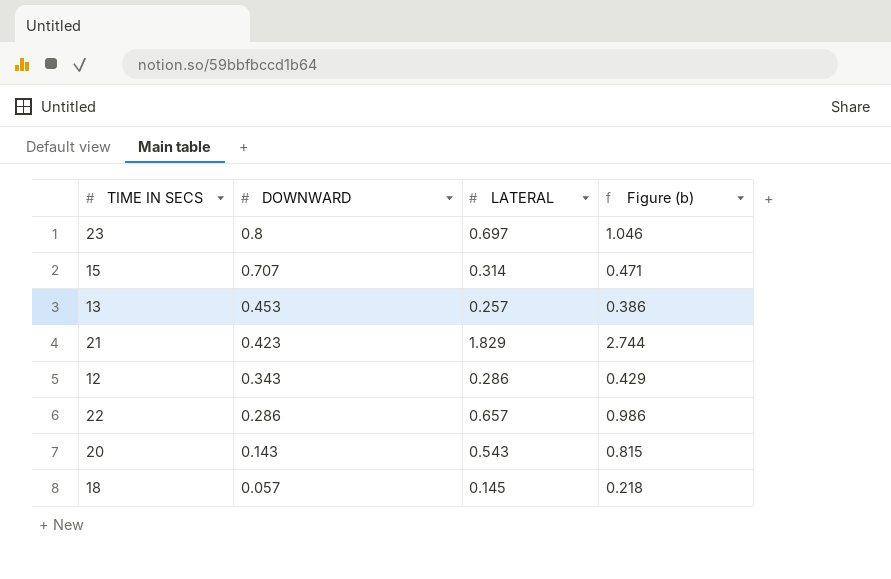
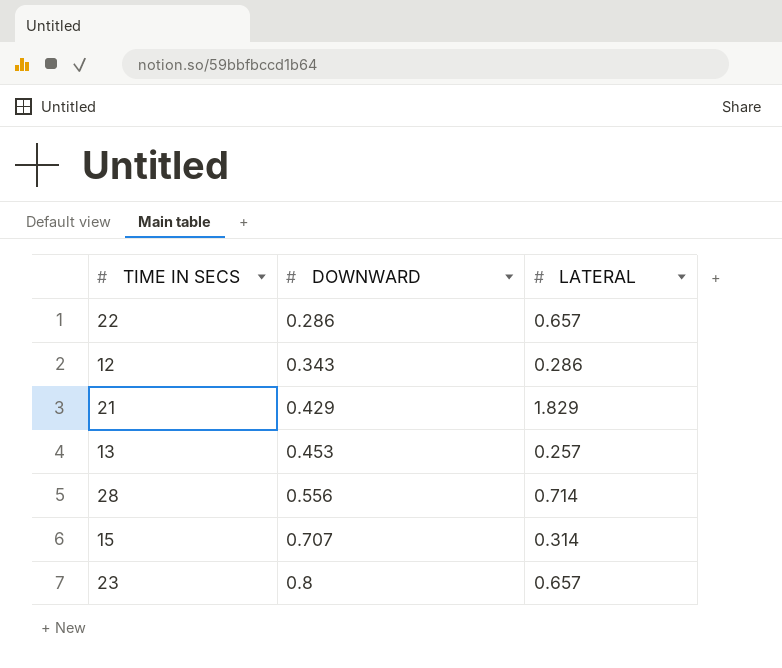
row order: DOWNWARD descending -> DOWNWARD ascending
column Figure (b) | formula: [LATERAL] * 1.5 -> none
row 20: 0.143 | 0.543 | 0.815 -> none
row 18: 0.057 | 0.145 | 0.218 -> none
21 | DOWNWARD: 0.423 -> 0.429
row 28: none -> 0.556 | 0.714
23 | LATERAL: 0.697 -> 0.657

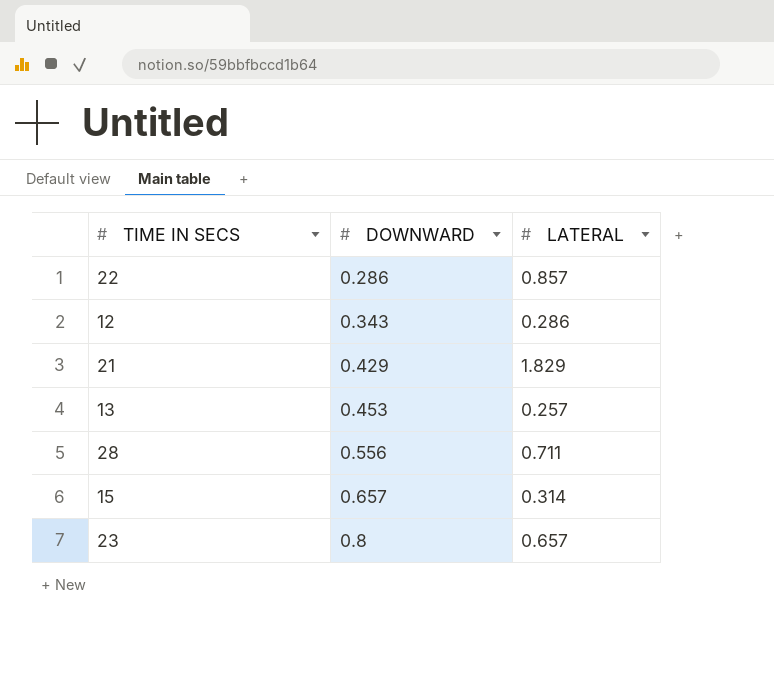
22 | LATERAL: 0.657 -> 0.857
28 | LATERAL: 0.714 -> 0.711
15 | DOWNWARD: 0.707 -> 0.657

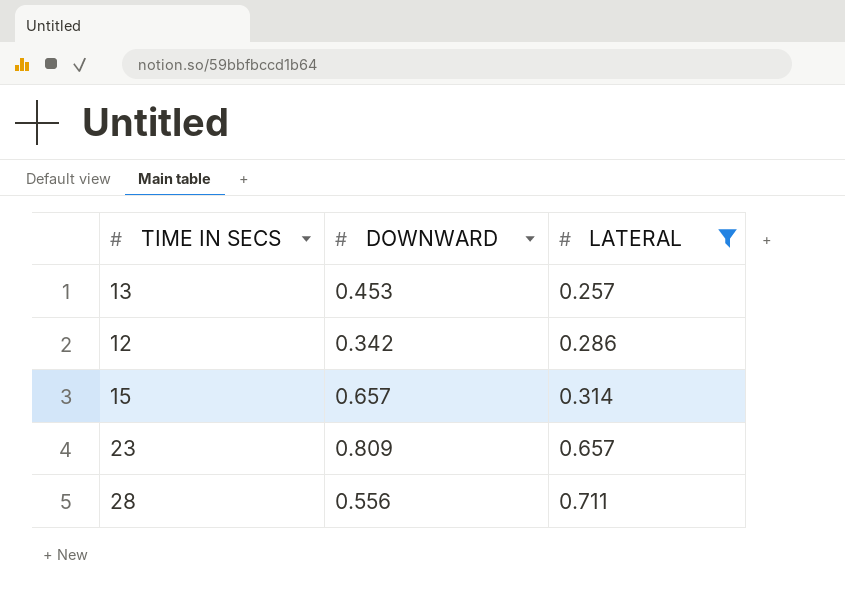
filter: none -> LATERAL <= 0.711
row order: DOWNWARD ascending -> LATERAL ascending
12 | DOWNWARD: 0.343 -> 0.342
23 | DOWNWARD: 0.8 -> 0.809

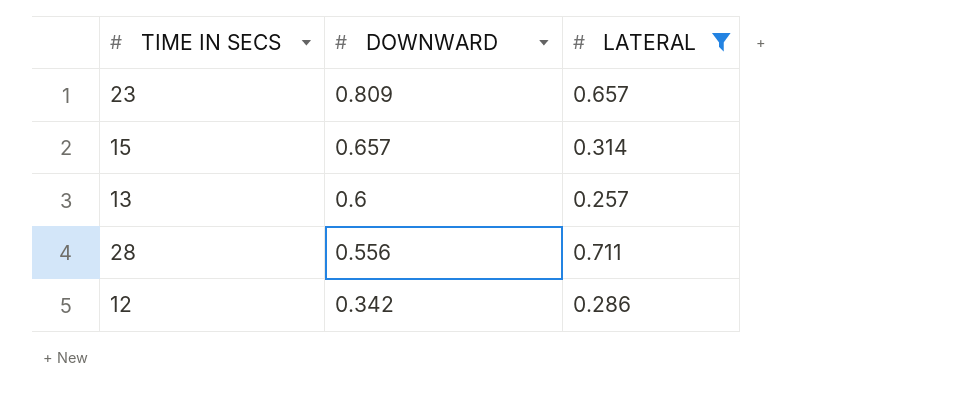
row order: LATERAL ascending -> DOWNWARD descending
13 | DOWNWARD: 0.453 -> 0.6

